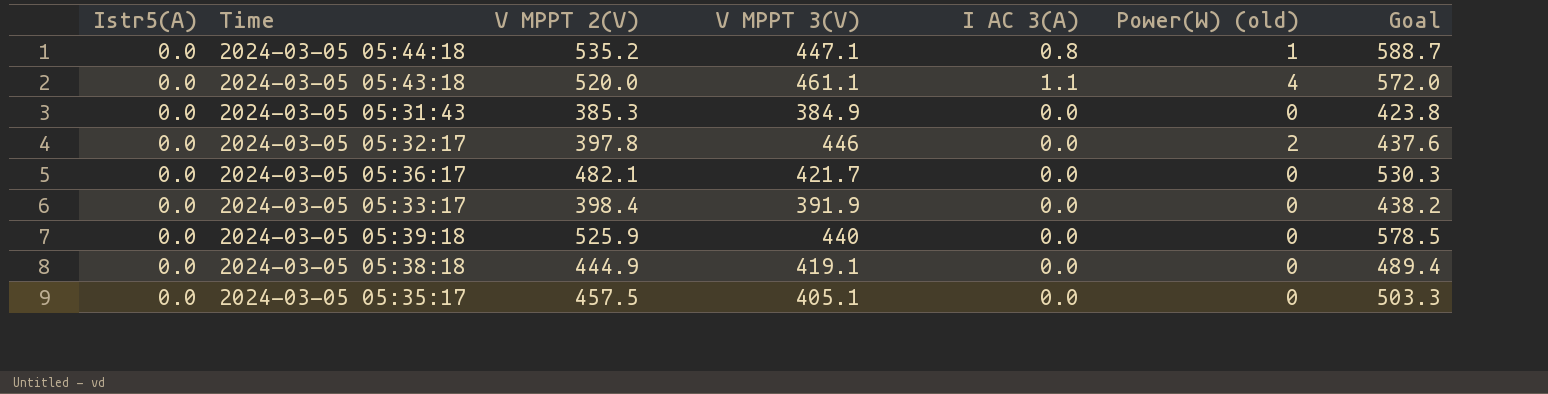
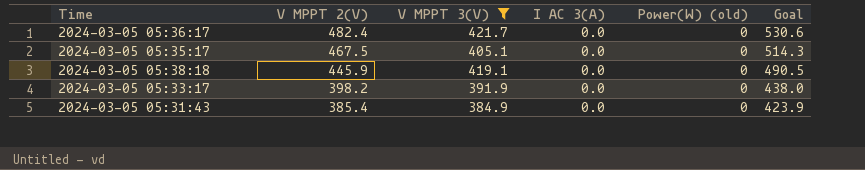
filter: none -> V MPPT 3(V) <= 421.7
row order: none -> V MPPT 2(V) descending
column Istr5(A) | position: 1 -> none
2024-03-05 05:36:17 | V MPPT 2(V): 482.1 -> 482.4
2024-03-05 05:36:17 | Goal: 530.3 -> 530.6
2024-03-05 05:35:17 | V MPPT 2(V): 457.5 -> 467.5
2024-03-05 05:35:17 | Goal: 503.3 -> 514.3
2024-03-05 05:38:18 | V MPPT 2(V): 444.9 -> 445.9
2024-03-05 05:38:18 | Goal: 489.4 -> 490.5
2024-03-05 05:33:17 | V MPPT 2(V): 398.4 -> 398.2
2024-03-05 05:33:17 | Goal: 438.2 -> 438.0
2024-03-05 05:31:43 | V MPPT 2(V): 385.3 -> 385.4
2024-03-05 05:31:43 | Goal: 423.8 -> 423.9

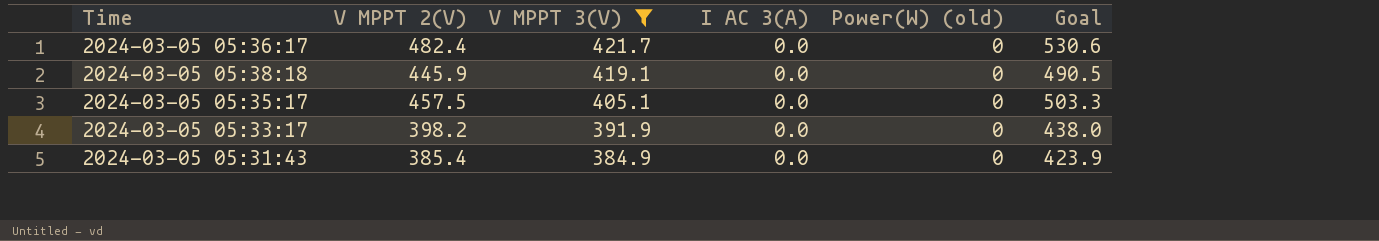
row order: V MPPT 2(V) descending -> V MPPT 3(V) descending
2024-03-05 05:35:17 | V MPPT 2(V): 467.5 -> 457.5
2024-03-05 05:35:17 | Goal: 514.3 -> 503.3

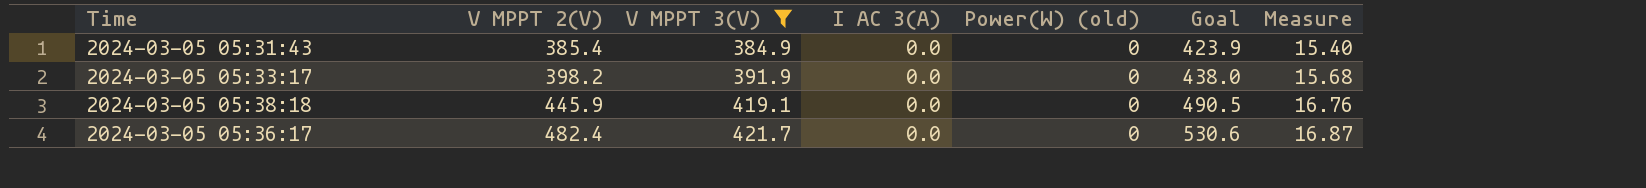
row order: V MPPT 3(V) descending -> V MPPT 2(V) ascending
column Measure | formula: none -> [V MPPT 3(V)] * 0.04
row 2024-03-05 05:35:17: 457.5 | 405.1 | 0.0 | 0 | 503.3 -> none

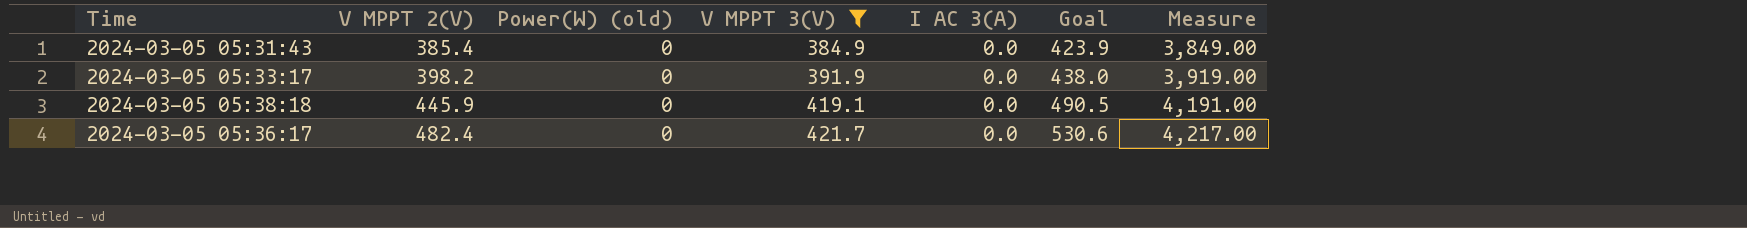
column Power(W) (old) | position: 5 -> 3
column Measure | formula: [V MPPT 3(V)] * 0.04 -> [V MPPT 3(V)] * 10

